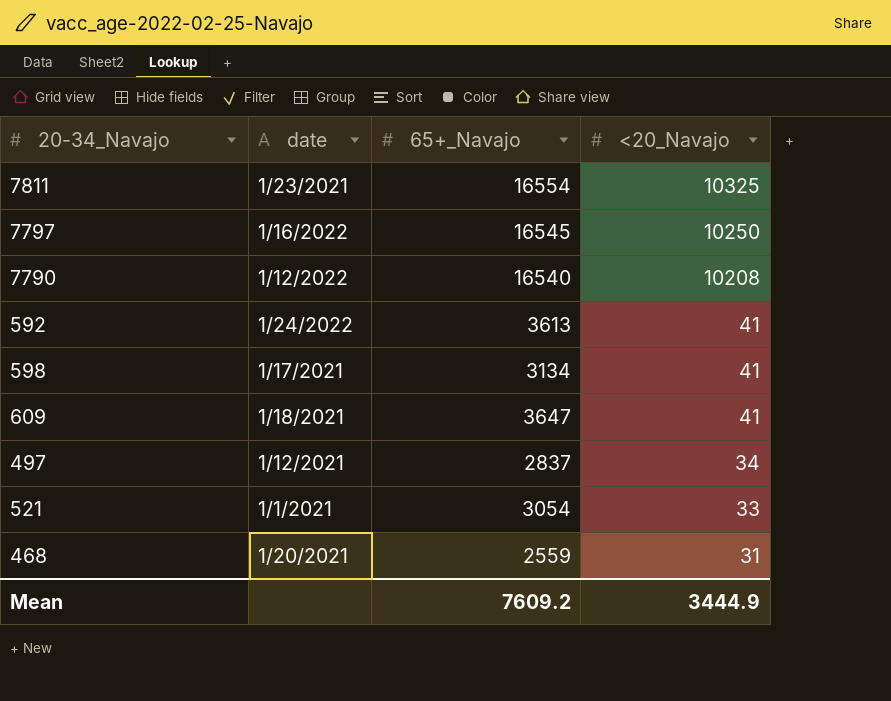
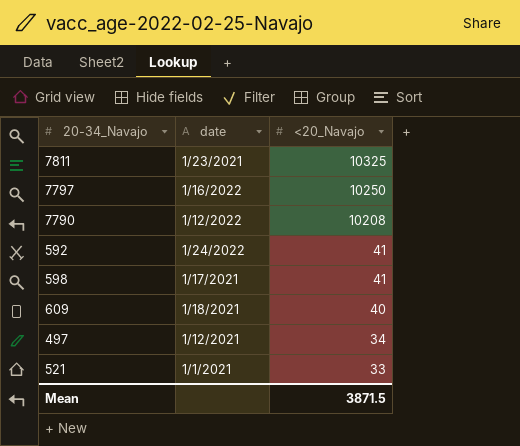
column 65+_Navajo | position: 3 -> none
row 468: 1/20/2021 | 2559 | 31 -> none
609 | <20_Navajo: 41 -> 40
Mean | <20_Navajo: 3444.9 -> 3871.5

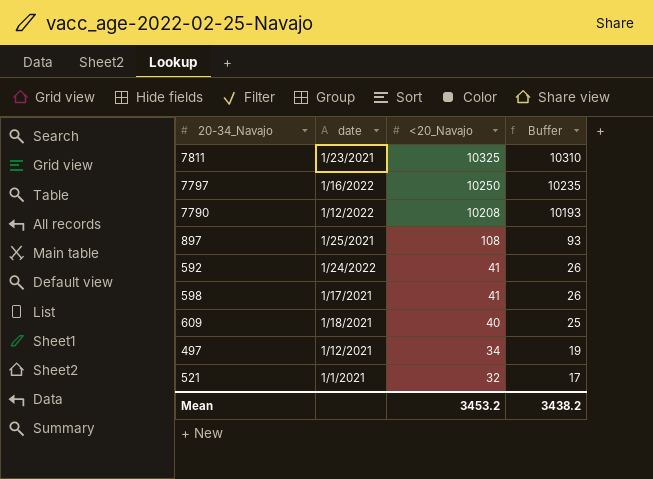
column Buffer | formula: none -> [<20_Navajo] - 15
row 897: none -> 1/25/2021 | 108 | 93
521 | <20_Navajo: 33 -> 32
Mean | <20_Navajo: 3871.5 -> 3453.2

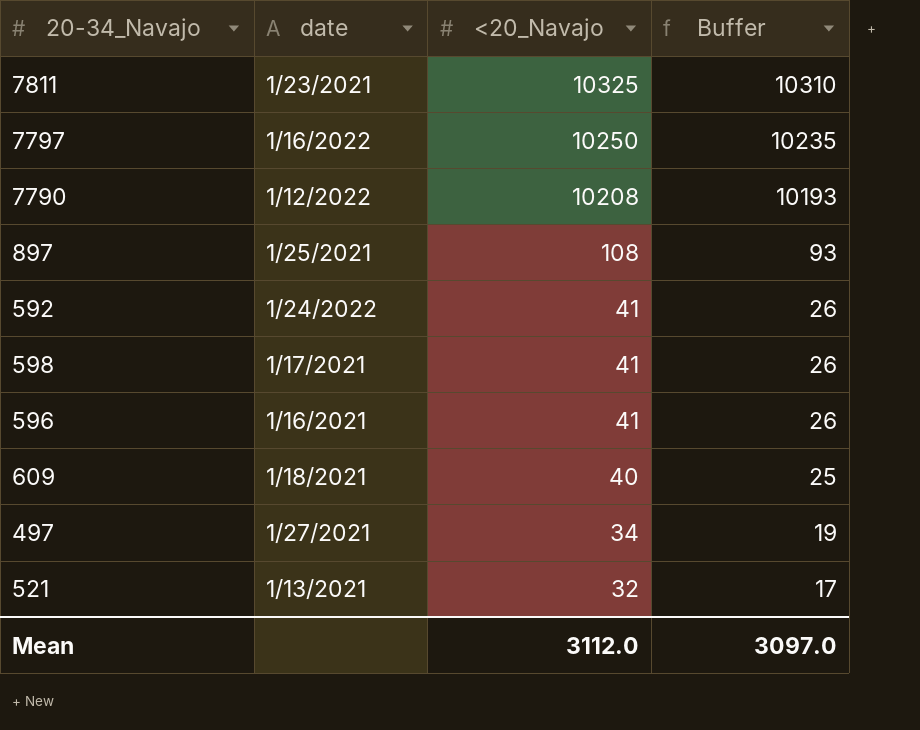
row 596: none -> 1/16/2021 | 41 | 26
497 | date: 1/12/2021 -> 1/27/2021
521 | date: 1/1/2021 -> 1/13/2021
Mean | <20_Navajo: 3453.2 -> 3112.0
Mean | Buffer: 3438.2 -> 3097.0

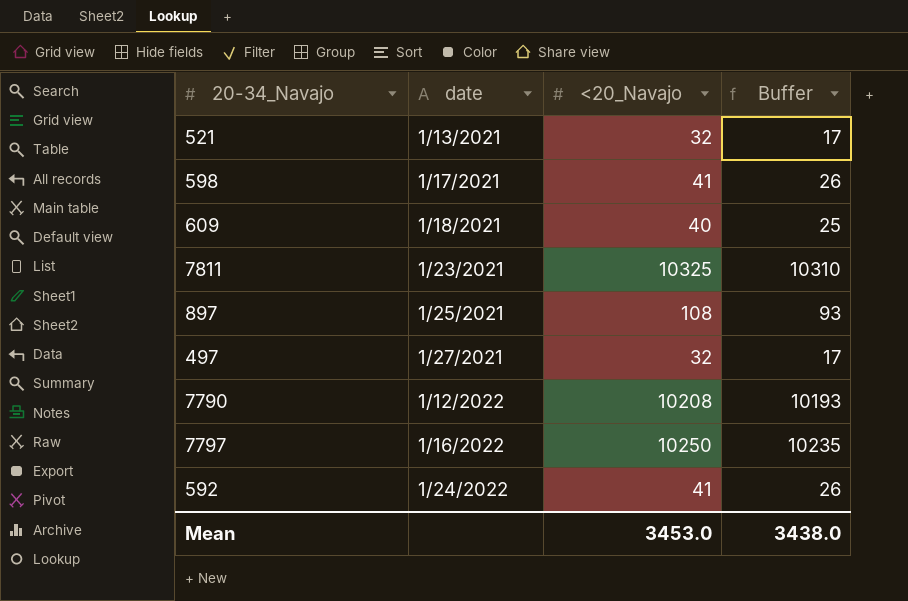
row order: <20_Navajo descending -> date ascending
row 596: 1/16/2021 | 41 | 26 -> none
497 | <20_Navajo: 34 -> 32
497 | Buffer: 19 -> 17
Mean | <20_Navajo: 3112.0 -> 3453.0
Mean | Buffer: 3097.0 -> 3438.0

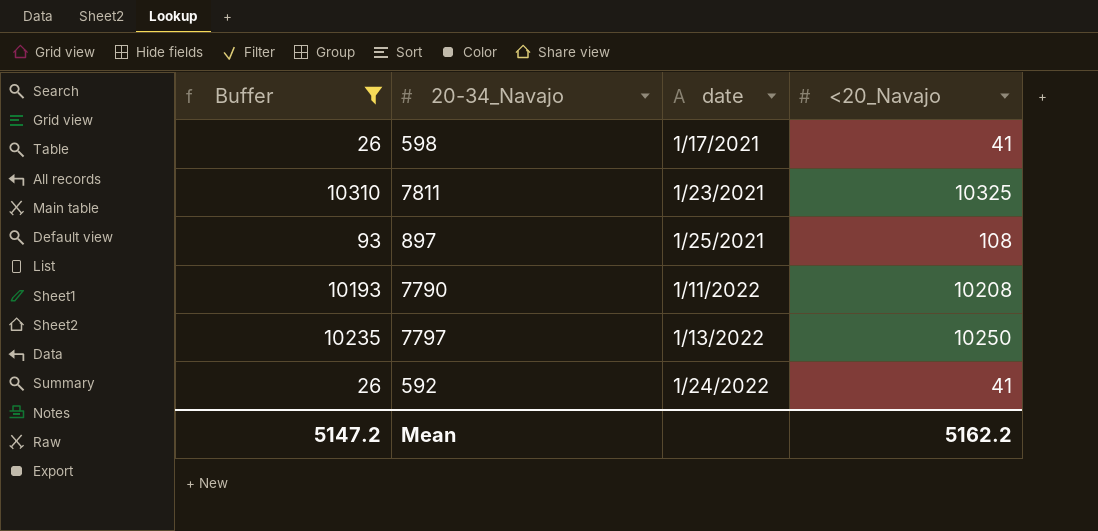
filter: none -> Buffer >= 26
column Buffer | position: 4 -> 1
7790 | date: 1/12/2022 -> 1/11/2022
7797 | date: 1/16/2022 -> 1/13/2022
Mean | Buffer: 3438.0 -> 5147.2
Mean | <20_Navajo: 3453.0 -> 5162.2

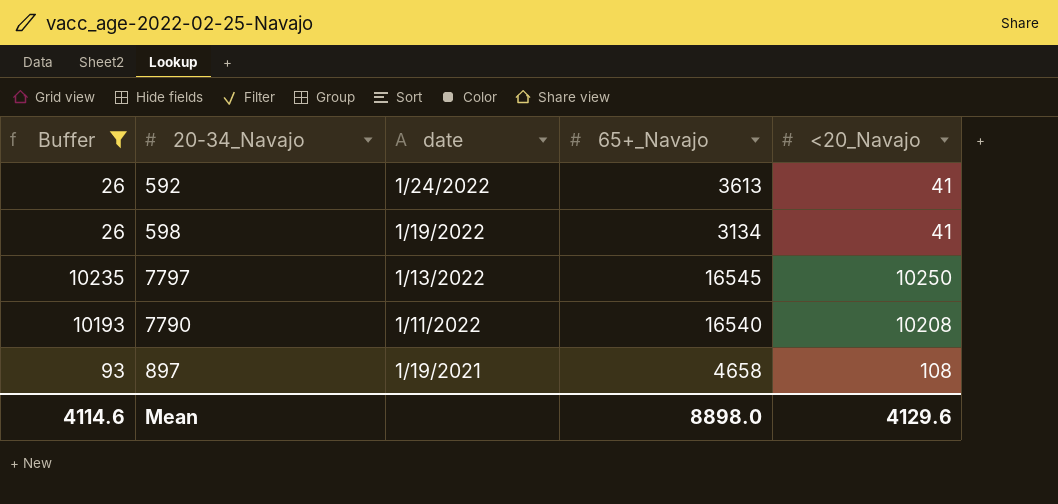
row order: date ascending -> date descending
column 65+_Navajo | position: none -> 4
row 7811: 10310 | 1/23/2021 | 10325 -> none
598 | date: 1/17/2021 -> 1/19/2022
897 | date: 1/25/2021 -> 1/19/2021
Mean | Buffer: 5147.2 -> 4114.6
Mean | <20_Navajo: 5162.2 -> 4129.6

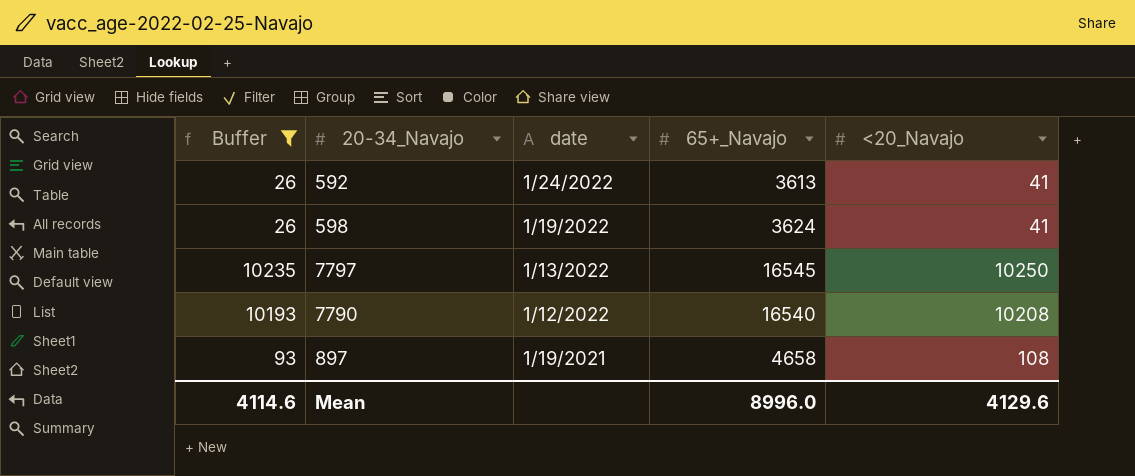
598 | 65+_Navajo: 3134 -> 3624
7790 | date: 1/11/2022 -> 1/12/2022
Mean | 65+_Navajo: 8898.0 -> 8996.0

